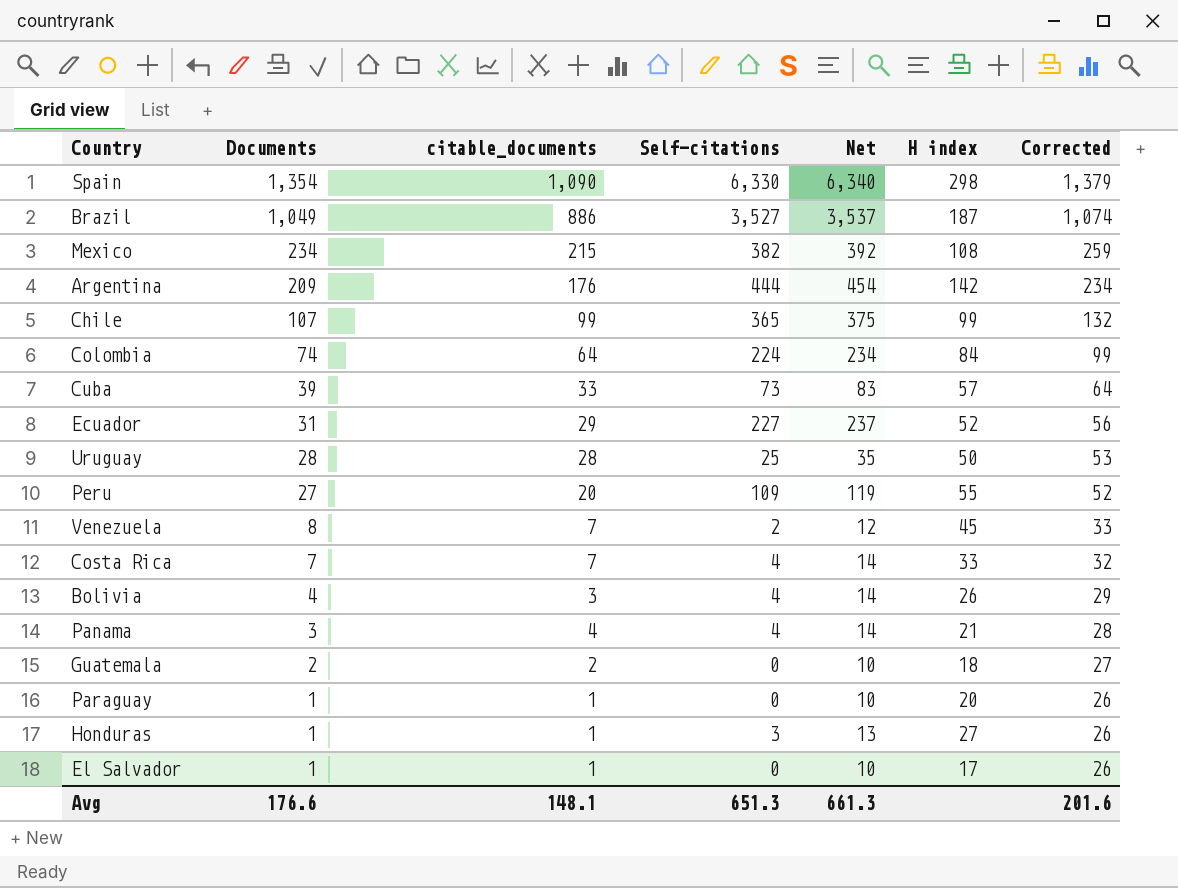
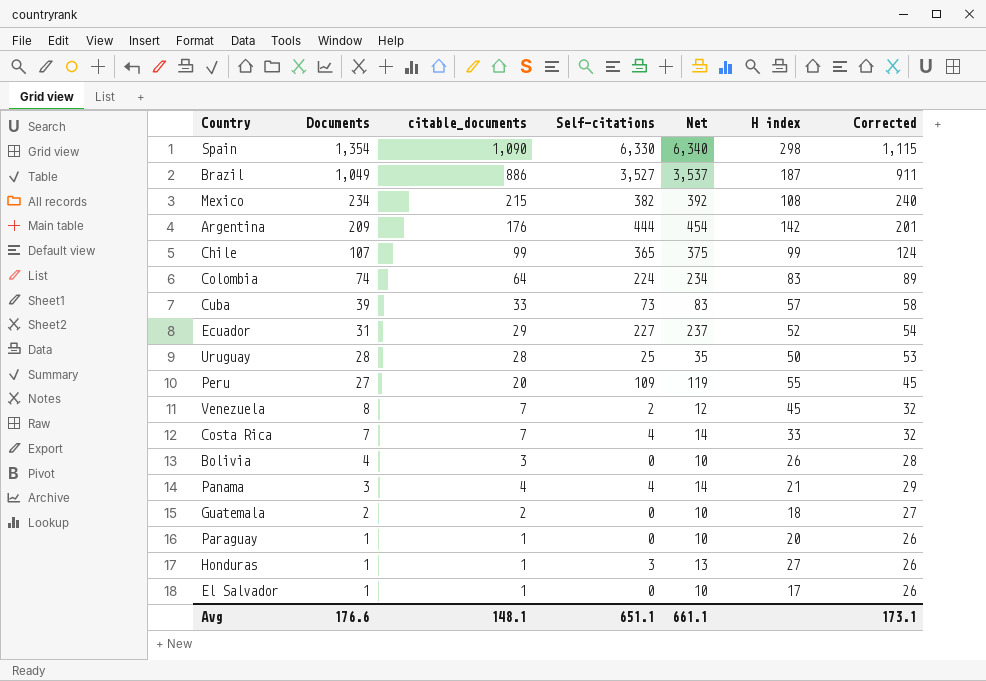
column Corrected | formula: [Documents] + 25 -> [citable_documents] + 25
Colombia | H index: 84 -> 83
Bolivia | Self-citations: 4 -> 0
Bolivia | Net: 14 -> 10
Avg | Self-citations: 651.3 -> 651.1
Avg | Net: 661.3 -> 661.1
Avg | Corrected: 201.6 -> 173.1

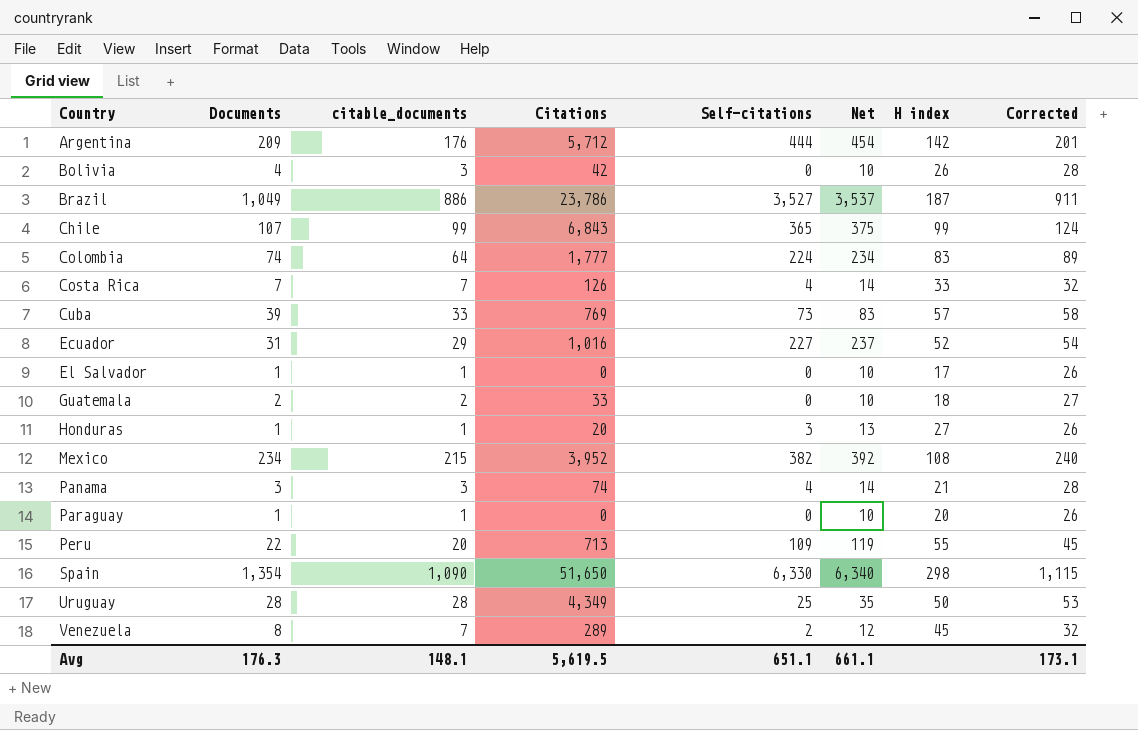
row order: Documents descending -> Country ascending
column Citations | position: none -> 4
Panama | citable_documents: 4 -> 3
Panama | Corrected: 29 -> 28
Peru | Documents: 27 -> 22
Avg | Documents: 176.6 -> 176.3

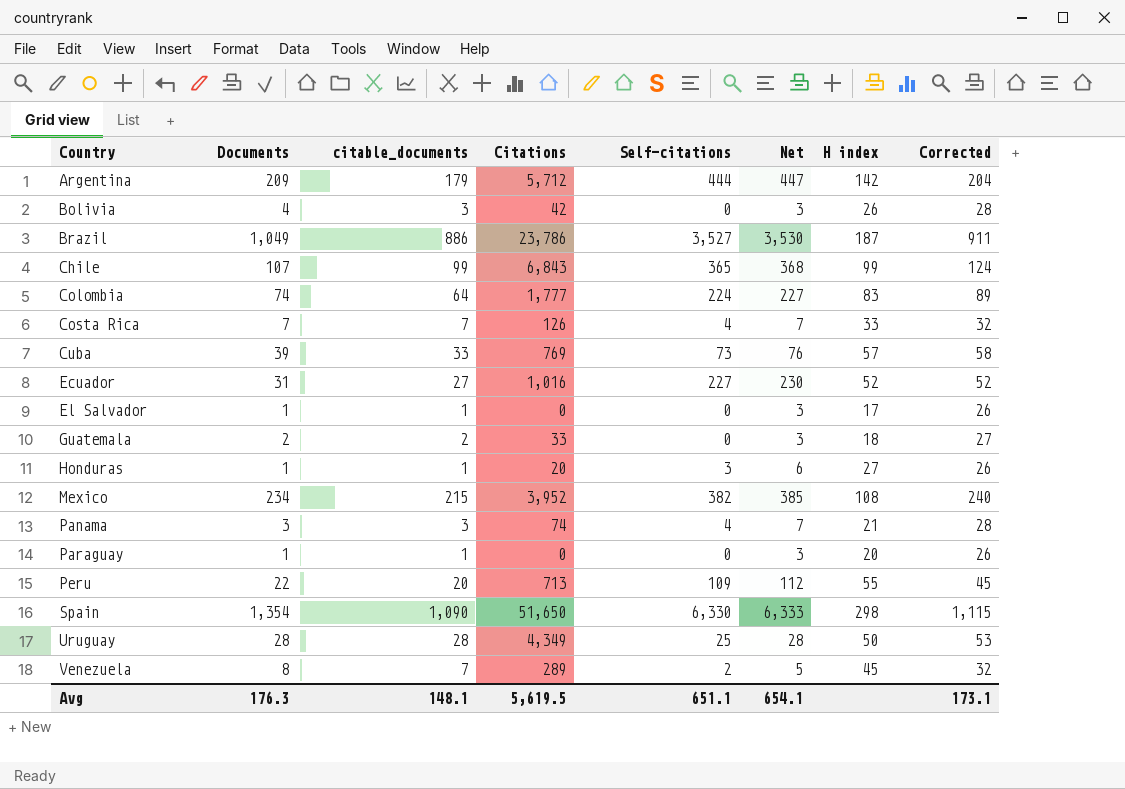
column Net | formula: [Self-citations] + 10 -> [Self-citations] + 3
Argentina | citable_documents: 176 -> 179
Argentina | Corrected: 201 -> 204
Ecuador | citable_documents: 29 -> 27
Ecuador | Corrected: 54 -> 52
Avg | Net: 661.1 -> 654.1

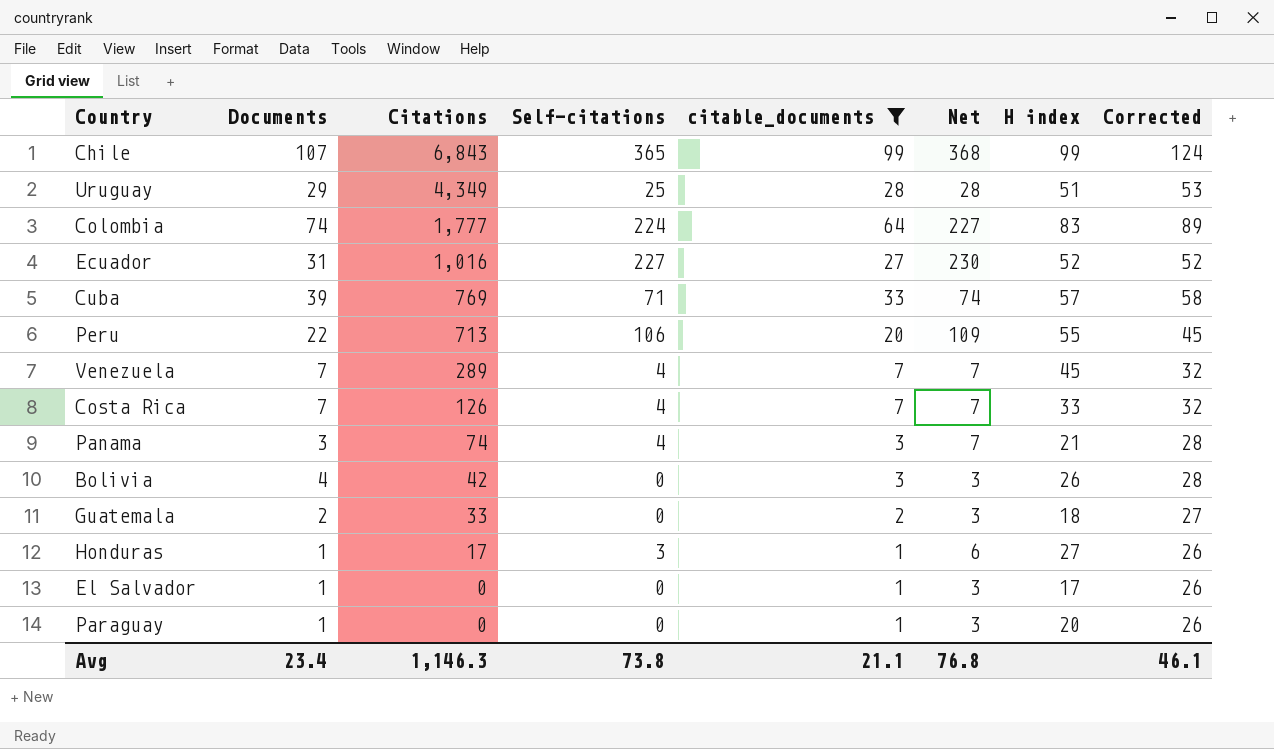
filter: none -> citable_documents <= 99
row order: Country ascending -> Citations descending
column citable_documents | position: 3 -> 5
Uruguay | Documents: 28 -> 29
Uruguay | H index: 50 -> 51
Cuba | Self-citations: 73 -> 71
Cuba | Net: 76 -> 74
Peru | Self-citations: 109 -> 106
Peru | Net: 112 -> 109
Venezuela | Documents: 8 -> 7
Venezuela | Self-citations: 2 -> 4
Venezuela | Net: 5 -> 7
Honduras | Citations: 20 -> 17
Avg | Documents: 176.3 -> 23.4
Avg | Citations: 5,619.5 -> 1,146.3
Avg | Self-citations: 651.1 -> 73.8
Avg | citable_documents: 148.1 -> 21.1
Avg | Net: 654.1 -> 76.8
Avg | Corrected: 173.1 -> 46.1

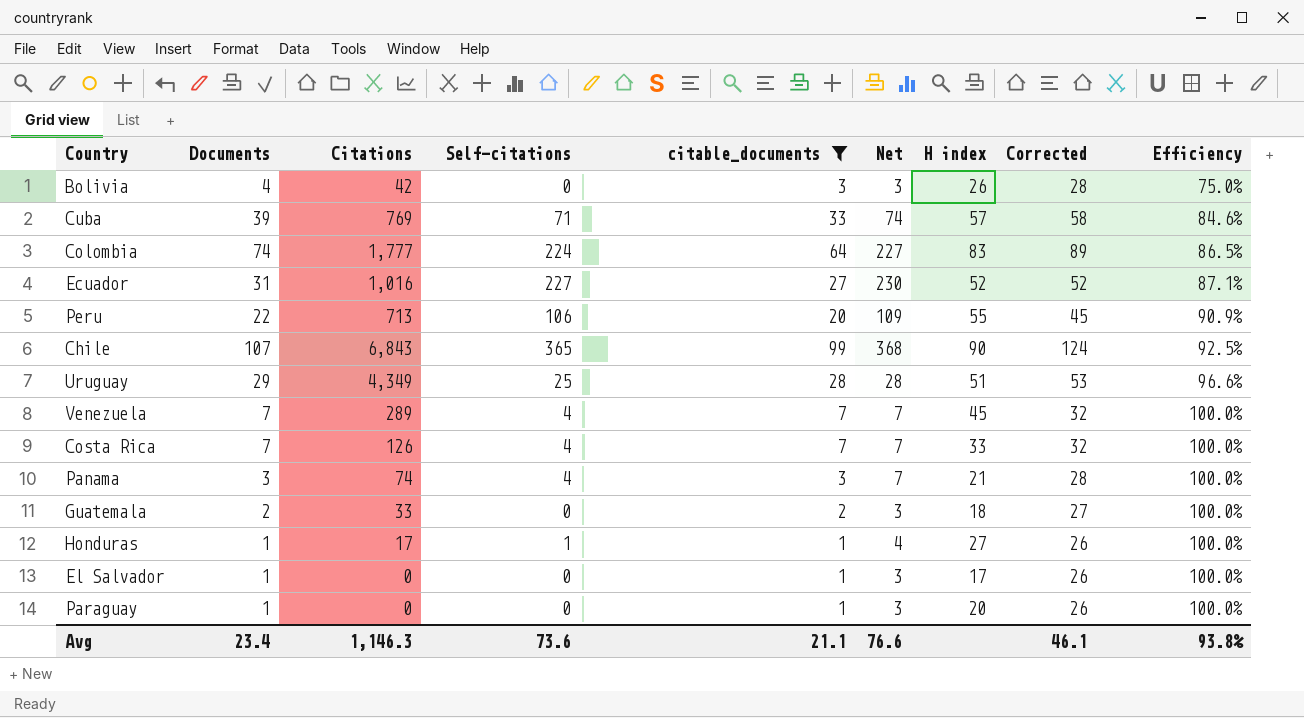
row order: Citations descending -> Efficiency ascending
column Efficiency | formula: none -> [citable_documents] / [Documents]
Chile | H index: 99 -> 90
Honduras | Self-citations: 3 -> 1
Honduras | Net: 6 -> 4
Avg | Self-citations: 73.8 -> 73.6
Avg | Net: 76.8 -> 76.6

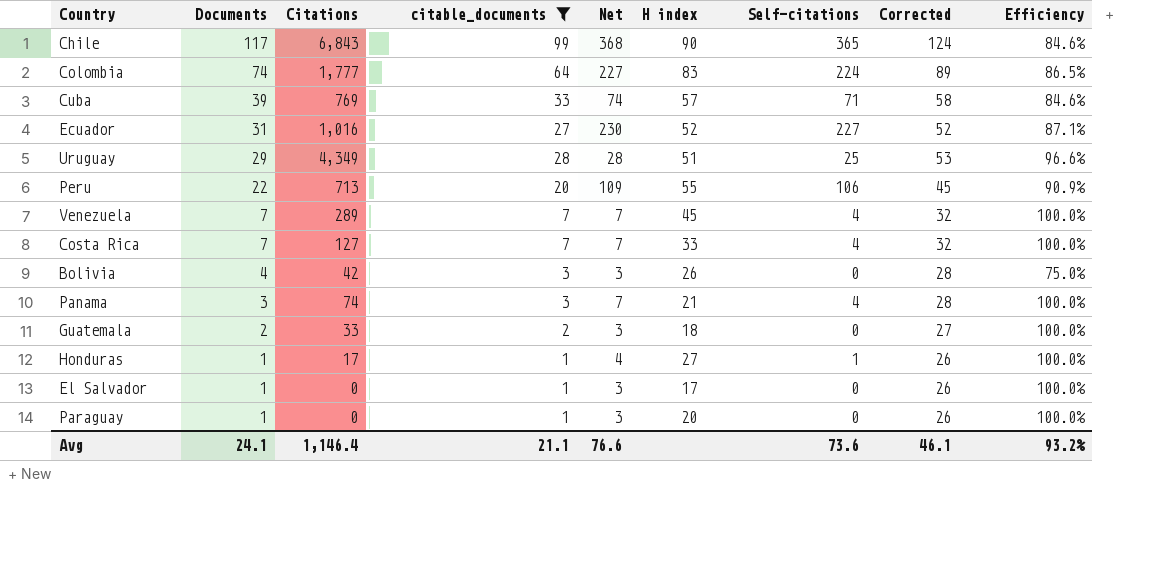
row order: Efficiency ascending -> Documents descending
column Self-citations | position: 4 -> 7
Chile | Documents: 107 -> 117
Chile | Efficiency: 92.5% -> 84.6%
Costa Rica | Citations: 126 -> 127
Avg | Documents: 23.4 -> 24.1
Avg | Citations: 1,146.3 -> 1,146.4
Avg | Efficiency: 93.8% -> 93.2%

